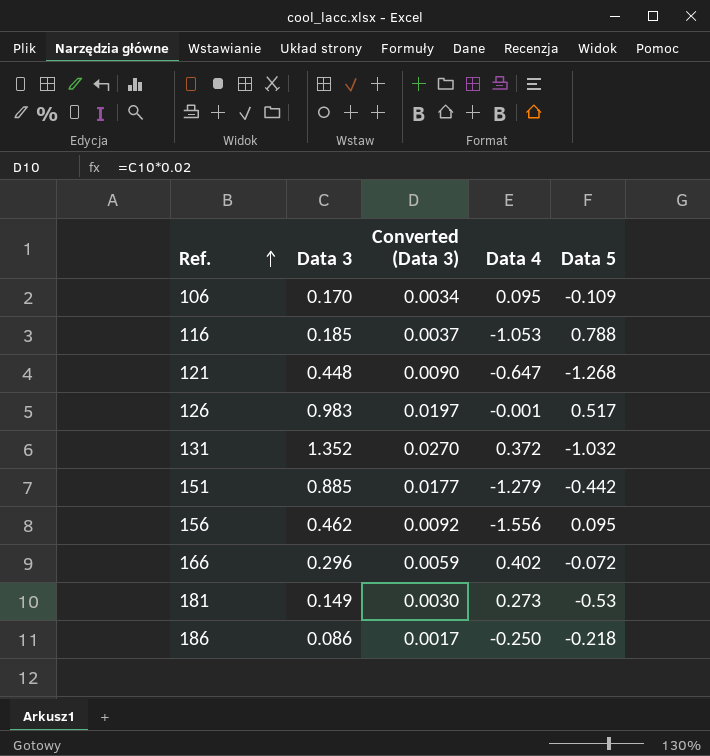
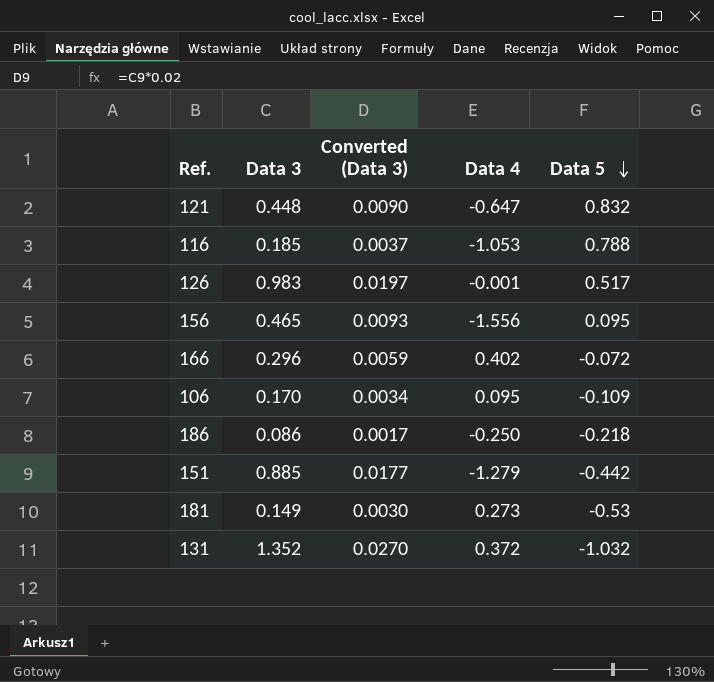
row order: Ref. ascending -> Data 5 descending
121 | Data 5: -1.268 -> 0.832
156 | Data 3: 0.462 -> 0.465
156 | Converted (Data 3): 0.0092 -> 0.0093

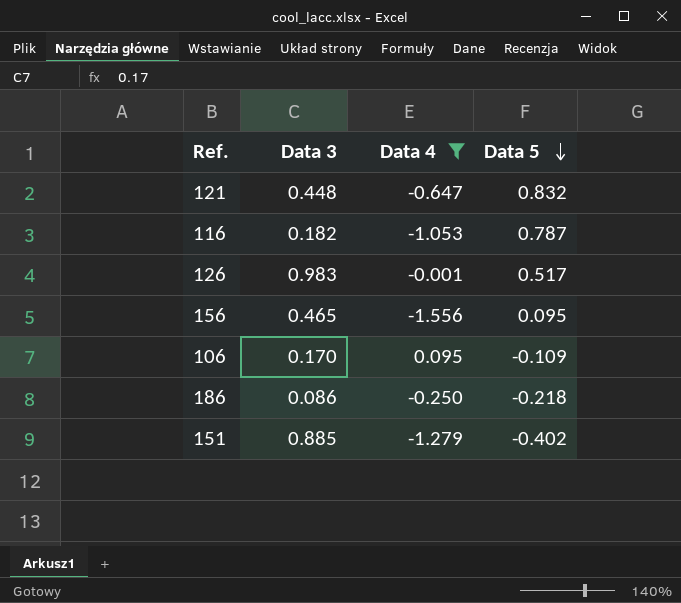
filter: none -> Data 4 <= 0.095
column Converted (Data 3) | formula: [Data 3] * 0.02 -> none
116 | Data 3: 0.185 -> 0.182
116 | Data 5: 0.788 -> 0.787
151 | Data 5: -0.442 -> -0.402

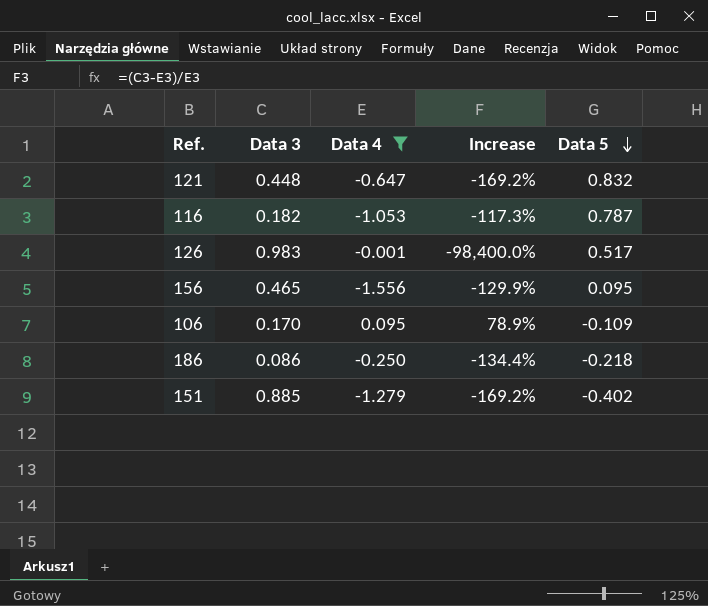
column Increase | formula: none -> ([Data 3] - [Data 4]) / [Data 4]

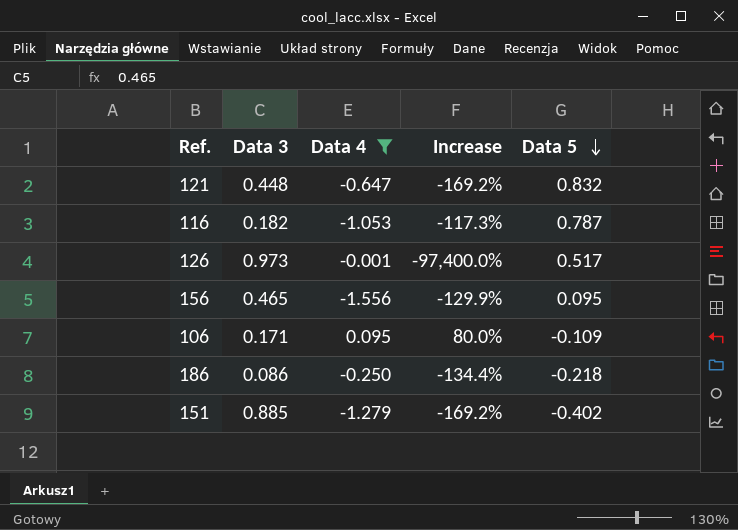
126 | Data 3: 0.983 -> 0.973
126 | Increase: -98,400.0% -> -97,400.0%
106 | Data 3: 0.170 -> 0.171
106 | Increase: 78.9% -> 80.0%

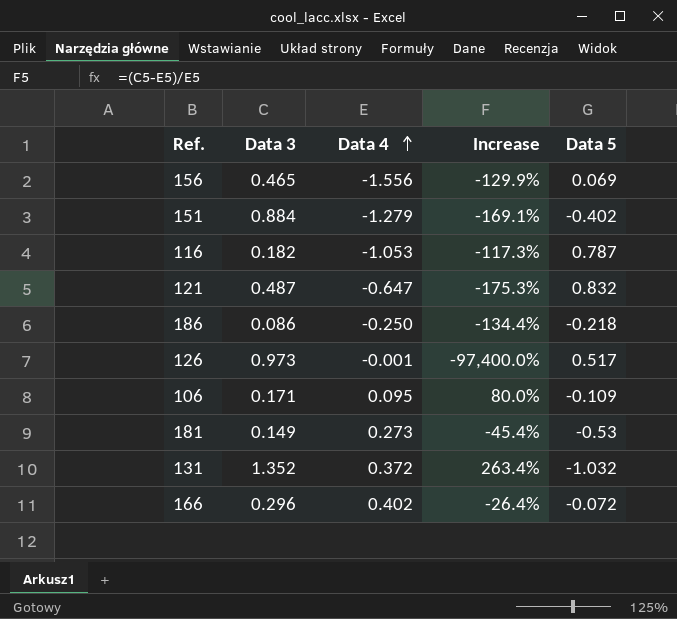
filter: Data 4 <= 0.095 -> none
row order: Data 5 descending -> Data 4 ascending
156 | Data 5: 0.095 -> 0.069
151 | Data 3: 0.885 -> 0.884
151 | Increase: -169.2% -> -169.1%
121 | Data 3: 0.448 -> 0.487
121 | Increase: -169.2% -> -175.3%

